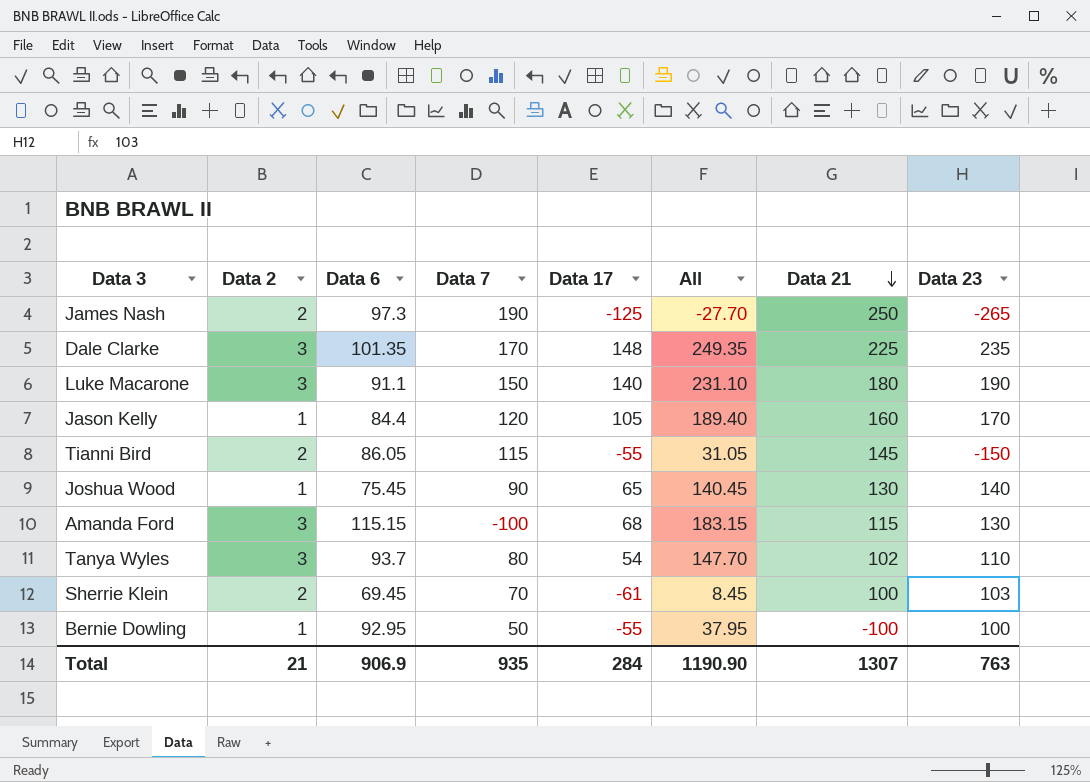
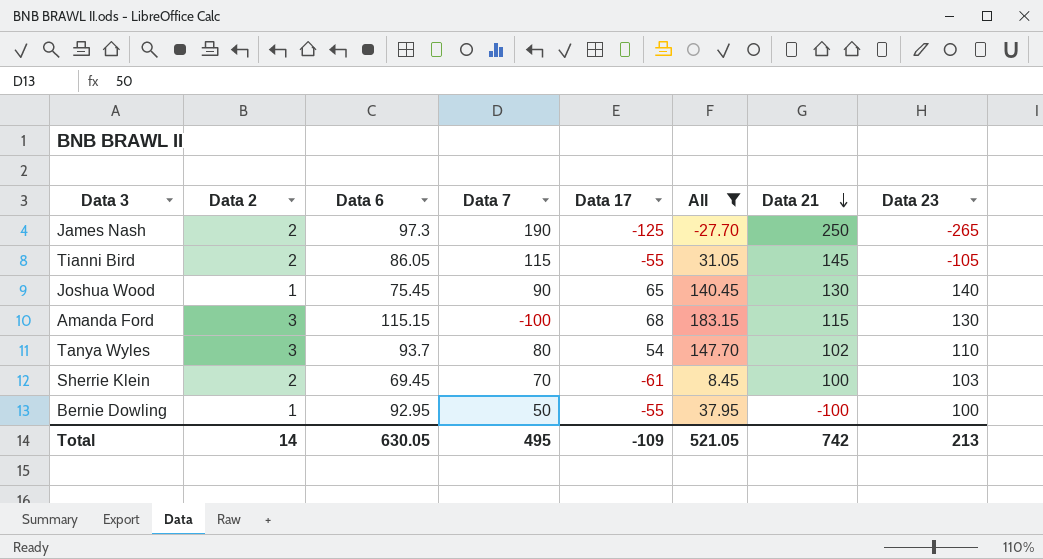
filter: none -> All <= 183.15
Tianni Bird | Data 23: -150 -> -105
Total | Data 2: 21 -> 14
Total | Data 6: 906.9 -> 630.05
Total | Data 7: 935 -> 495
Total | Data 17: 284 -> -109
Total | All: 1190.90 -> 521.05
Total | Data 21: 1307 -> 742
Total | Data 23: 763 -> 213

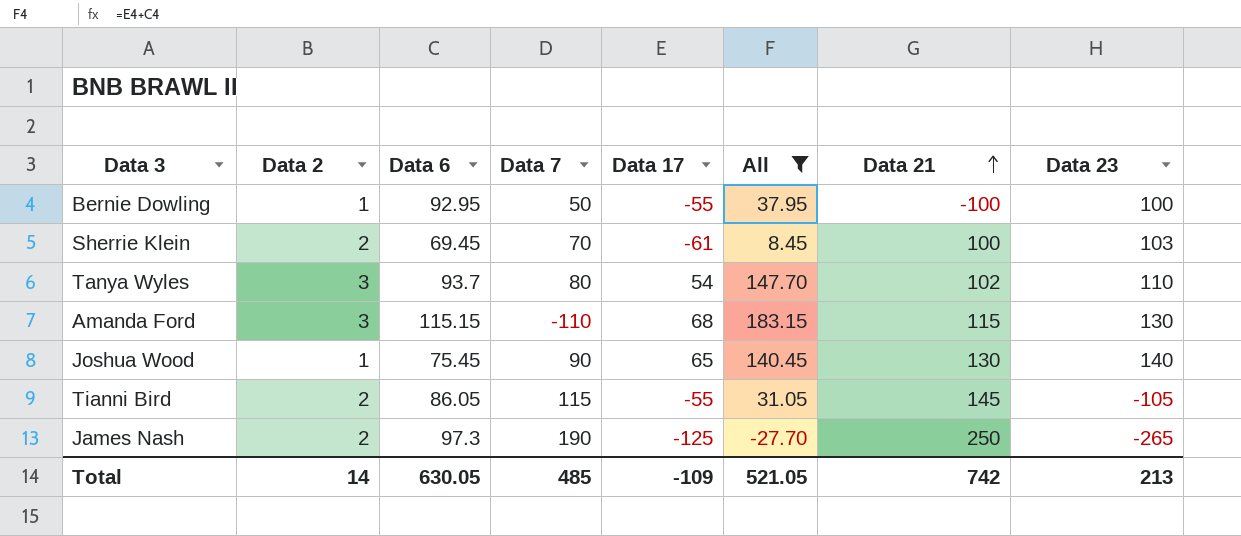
row order: Data 21 descending -> Data 21 ascending
Amanda Ford | Data 7: -100 -> -110
Total | Data 7: 495 -> 485

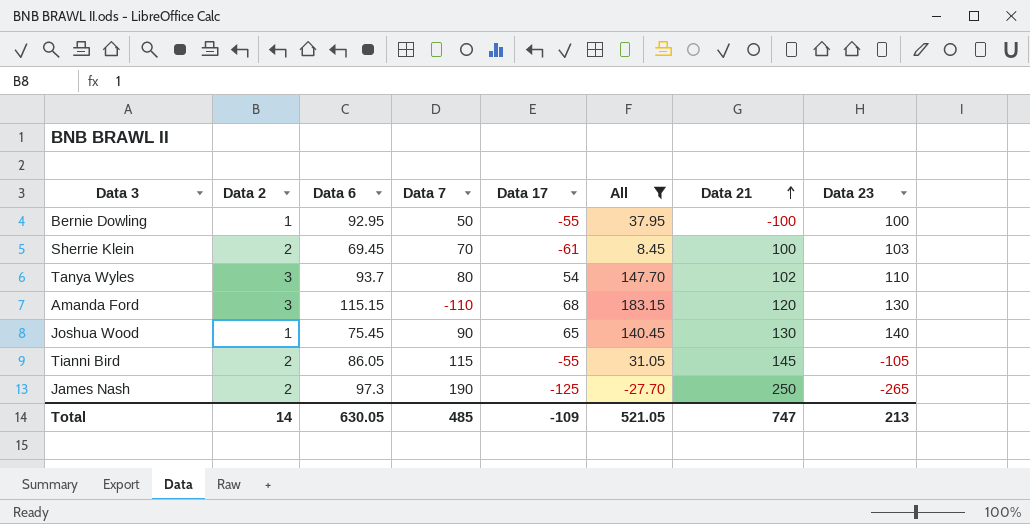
Amanda Ford | Data 21: 115 -> 120
Total | Data 21: 742 -> 747

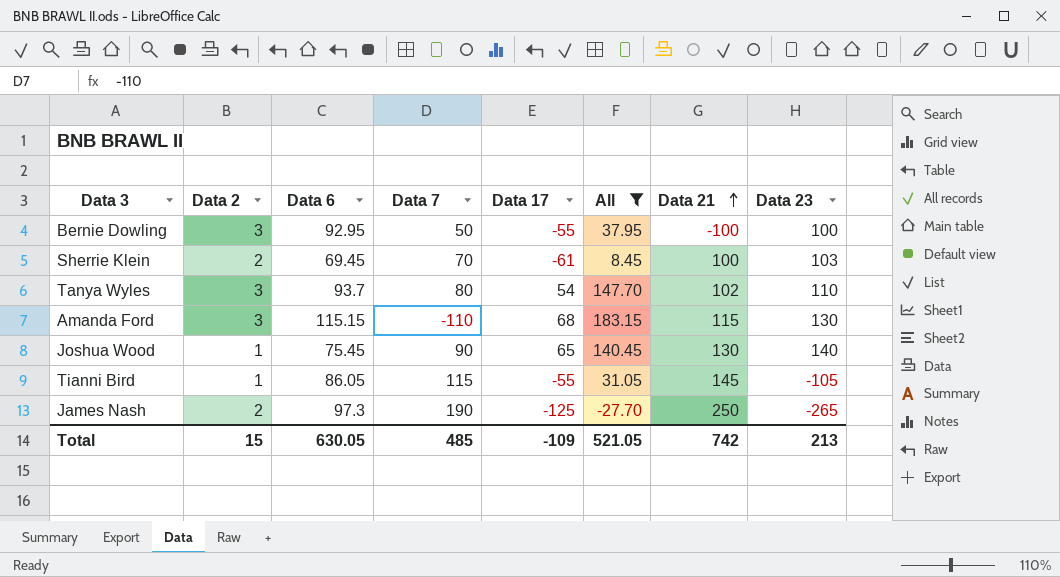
Bernie Dowling | Data 2: 1 -> 3
Amanda Ford | Data 21: 120 -> 115
Tianni Bird | Data 2: 2 -> 1
Total | Data 2: 14 -> 15
Total | Data 21: 747 -> 742

